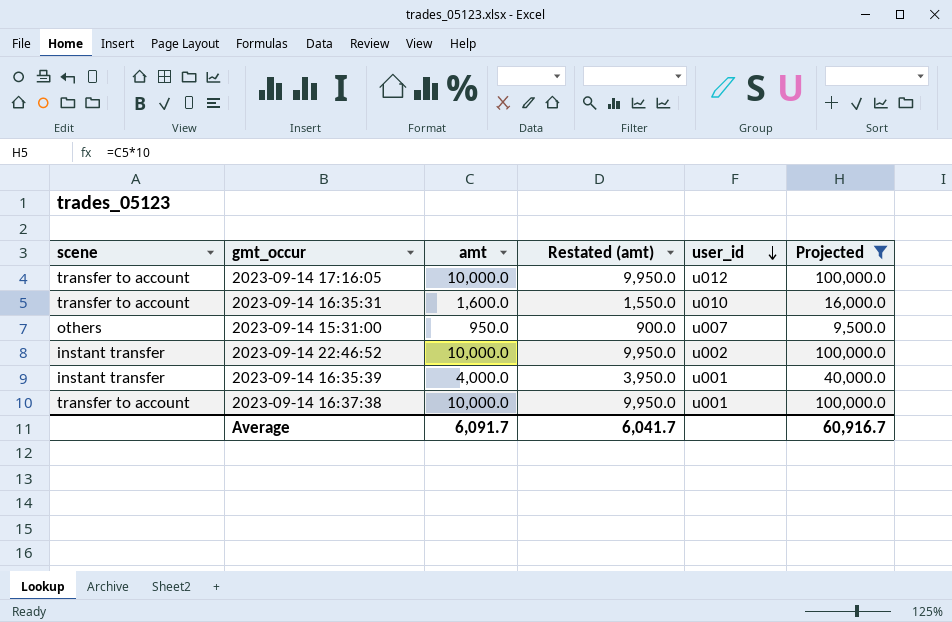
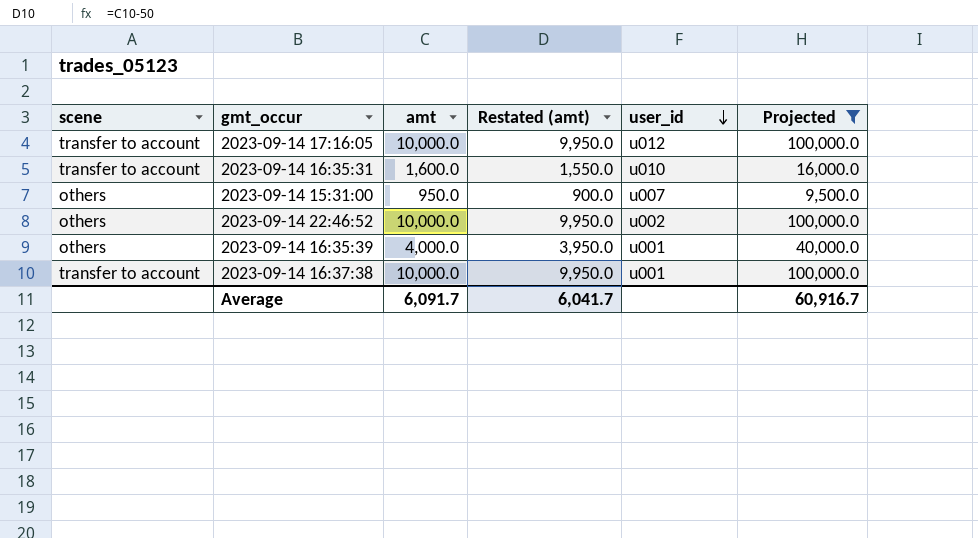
2023-09-14 22:46:52 | scene: instant transfer -> others
2023-09-14 16:35:39 | scene: instant transfer -> others

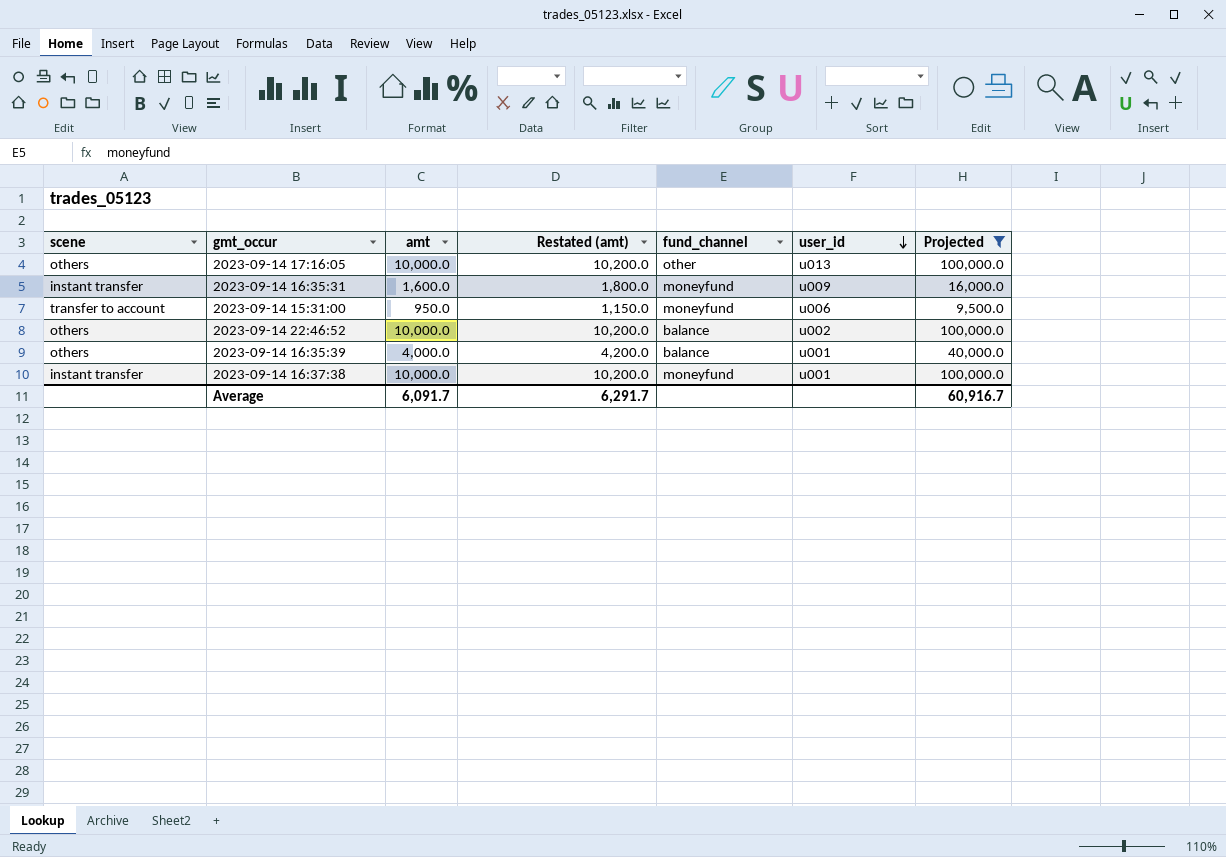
column Restated (amt) | formula: [amt] - 50 -> [amt] + 200
column fund_channel | position: none -> 5
2023-09-14 17:16:05 | scene: transfer to account -> others
2023-09-14 17:16:05 | user_id: u012 -> u013
2023-09-14 16:35:31 | scene: transfer to account -> instant transfer
2023-09-14 16:35:31 | user_id: u010 -> u009
2023-09-14 15:31:00 | scene: others -> transfer to account
2023-09-14 15:31:00 | user_id: u007 -> u006
2023-09-14 16:37:38 | scene: transfer to account -> instant transfer
Average | Restated (amt): 6,041.7 -> 6,291.7

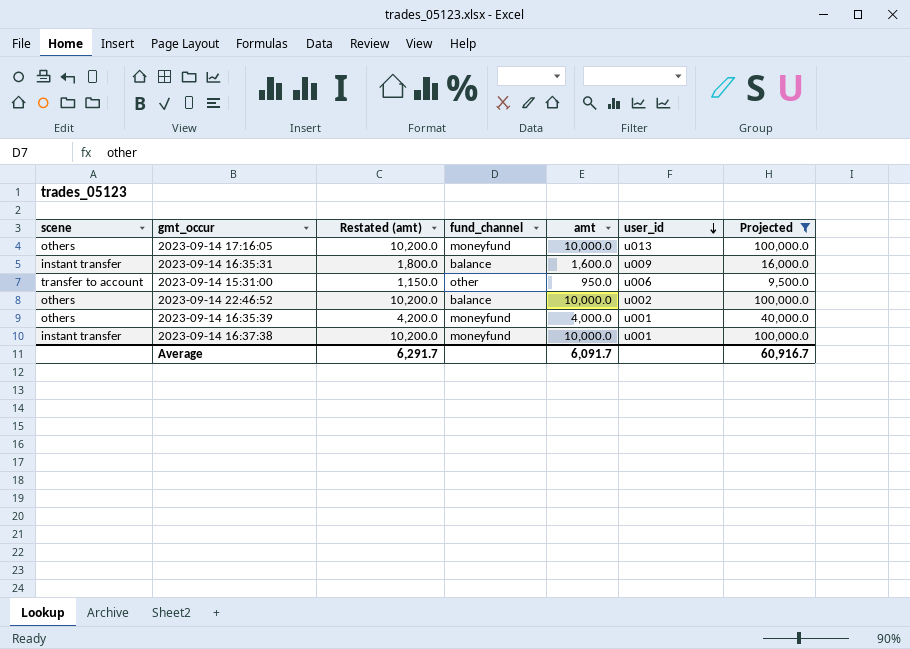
column amt | position: 3 -> 5
2023-09-14 17:16:05 | fund_channel: other -> moneyfund
2023-09-14 16:35:31 | fund_channel: moneyfund -> balance
2023-09-14 15:31:00 | fund_channel: moneyfund -> other
2023-09-14 16:35:39 | fund_channel: balance -> moneyfund

